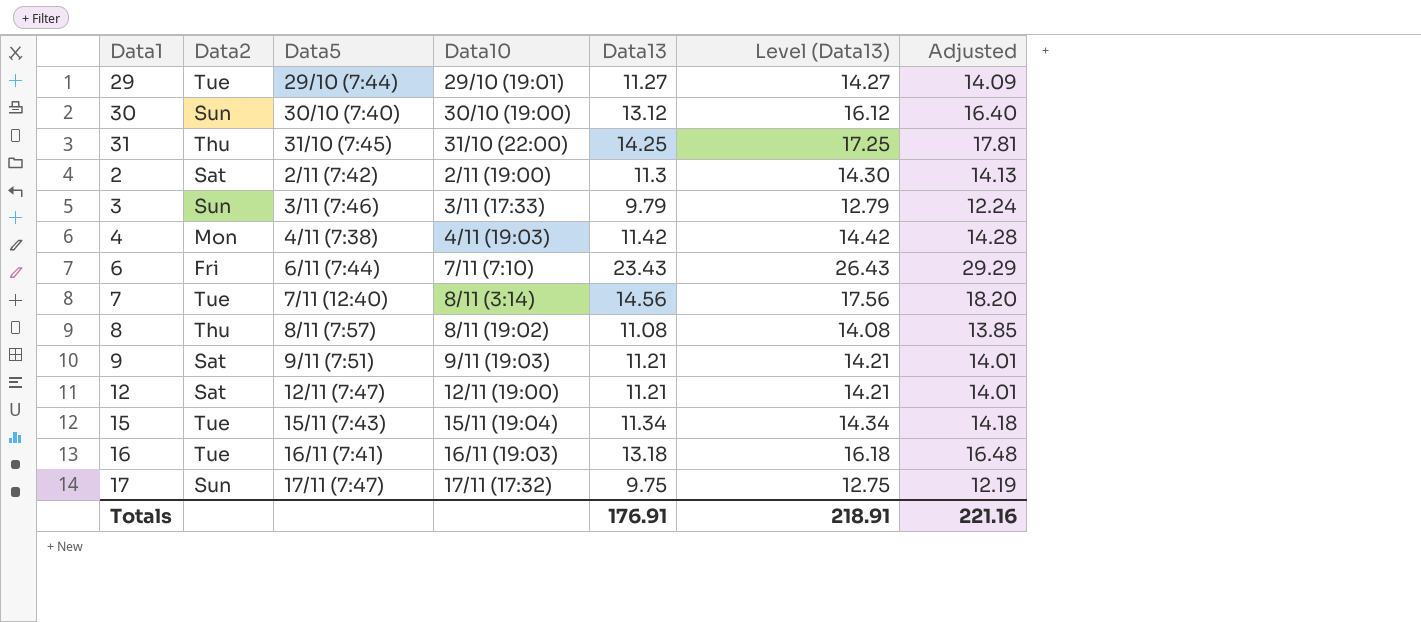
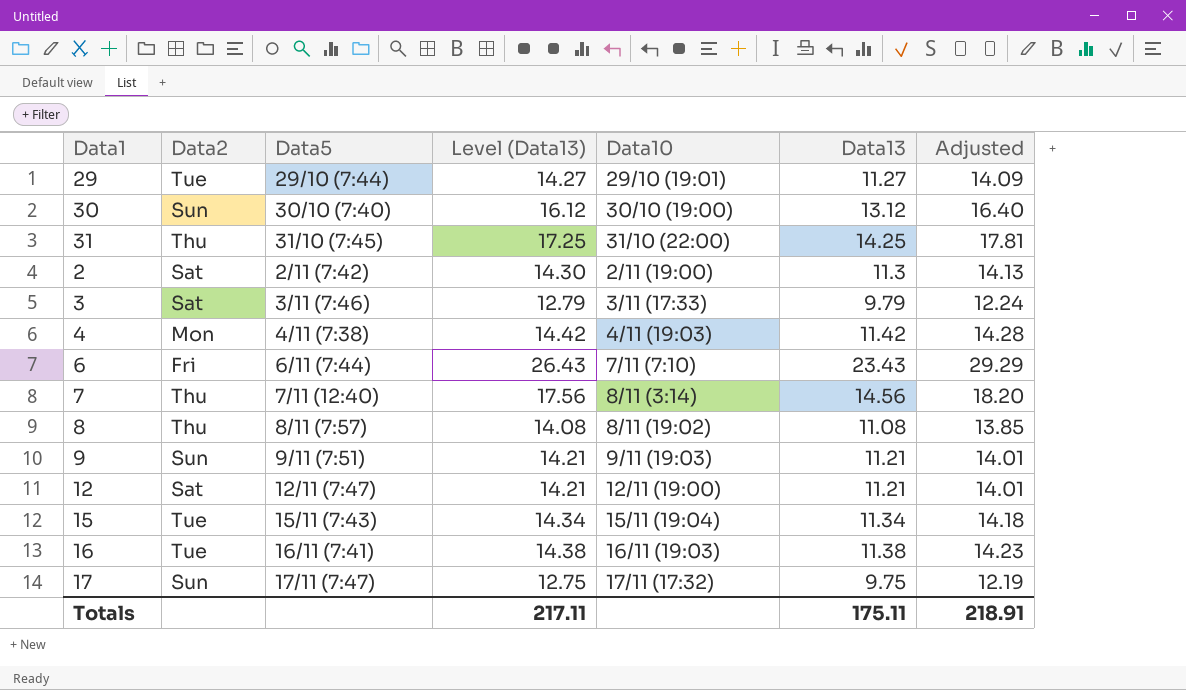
column Level (Data13) | position: 6 -> 4
3 | Data2: Sun -> Sat
7 | Data2: Tue -> Thu
9 | Data2: Sat -> Sun
16 | Level (Data13): 16.18 -> 14.38
16 | Data13: 13.18 -> 11.38
16 | Adjusted: 16.48 -> 14.23
Totals | Level (Data13): 218.91 -> 217.11
Totals | Data13: 176.91 -> 175.11
Totals | Adjusted: 221.16 -> 218.91

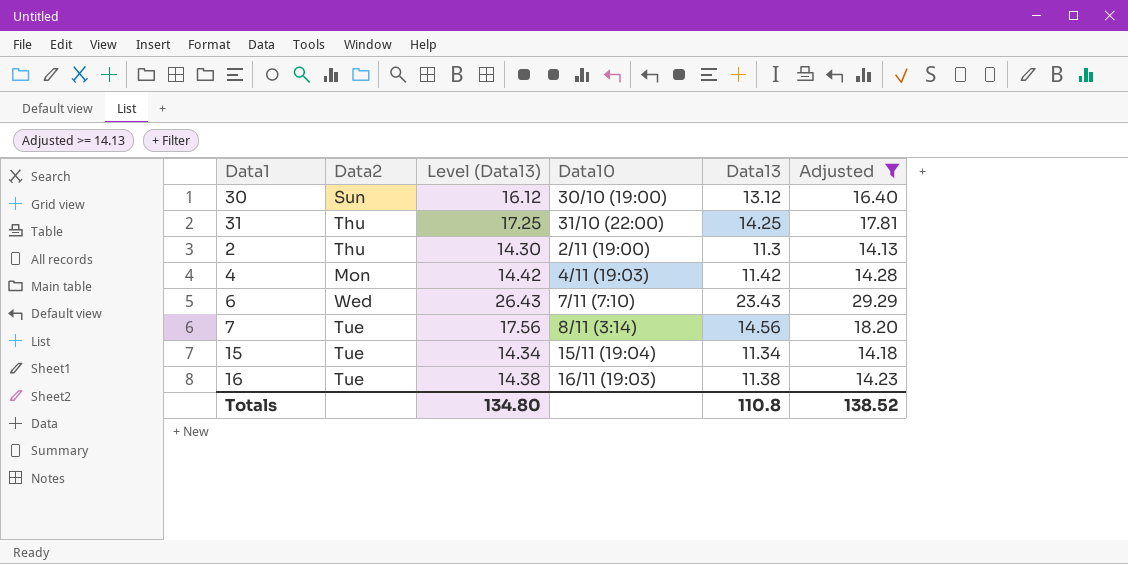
filter: none -> Adjusted >= 14.13
column Data5 | position: 3 -> none
2 | Data2: Sat -> Thu
6 | Data2: Fri -> Wed
7 | Data2: Thu -> Tue
Totals | Level (Data13): 217.11 -> 134.80
Totals | Data13: 175.11 -> 110.8
Totals | Adjusted: 218.91 -> 138.52

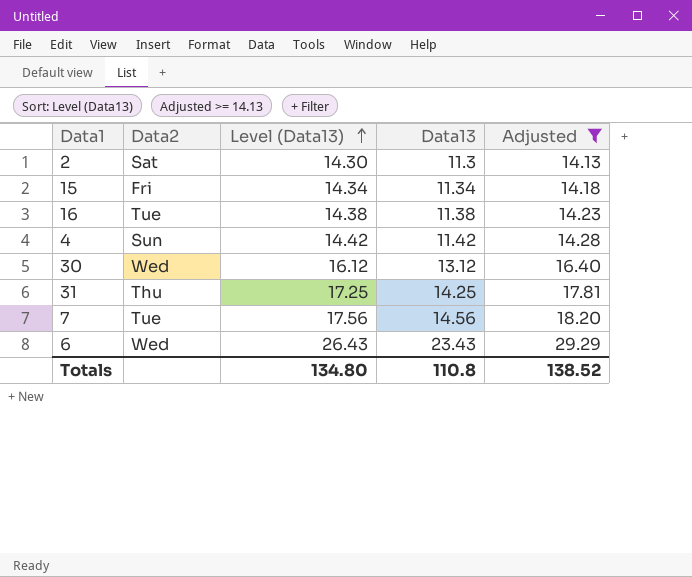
row order: none -> Level (Data13) ascending
column Data10 | position: 4 -> none
2 | Data2: Thu -> Sat
15 | Data2: Tue -> Fri
4 | Data2: Mon -> Sun
30 | Data2: Sun -> Wed

